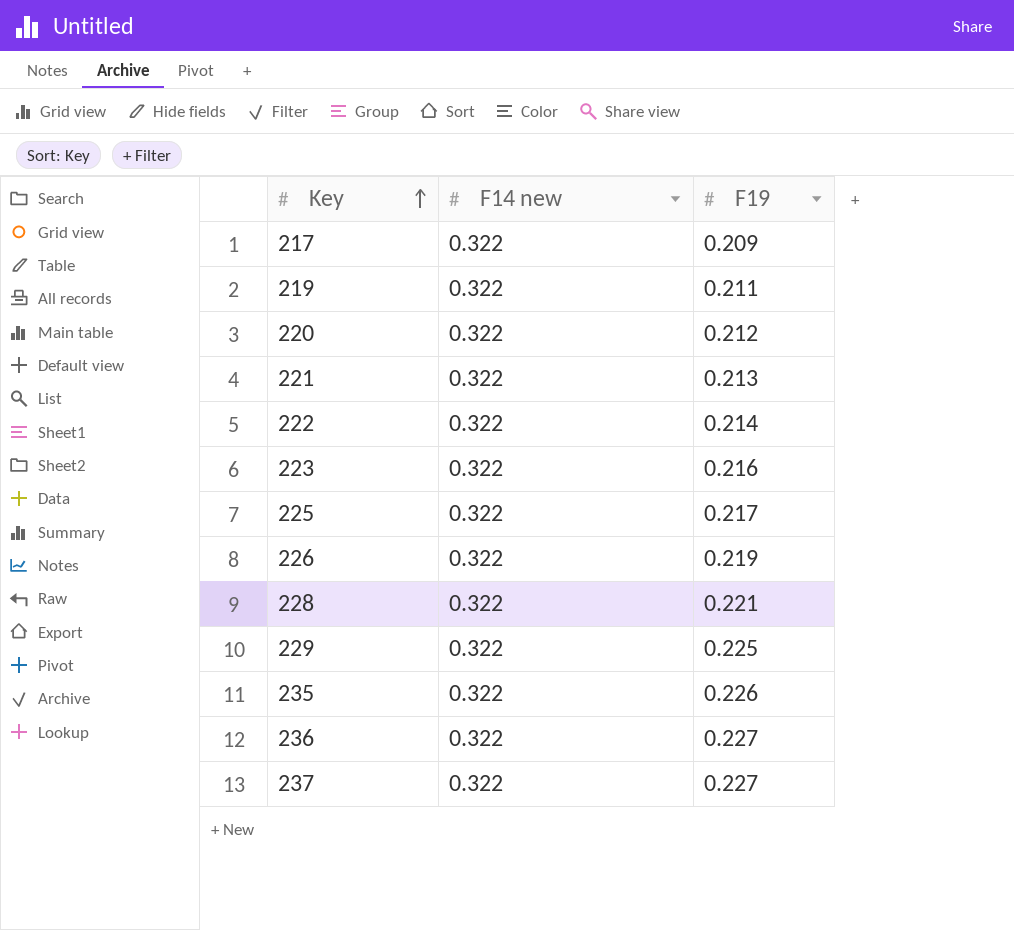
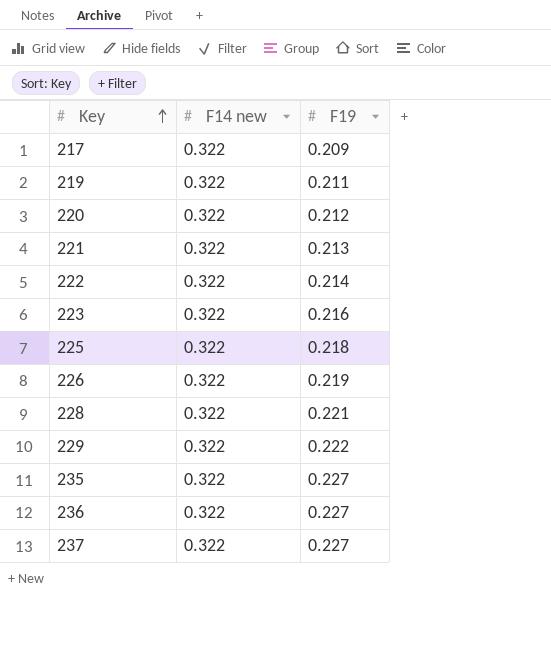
225 | F19: 0.217 -> 0.218
229 | F19: 0.225 -> 0.222
235 | F19: 0.226 -> 0.227

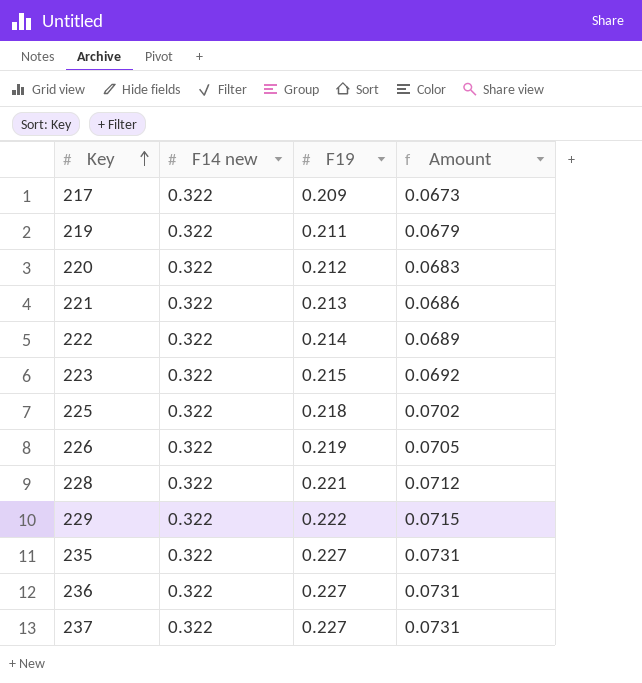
column Amount | formula: none -> [F14 new] * [F19]
223 | F19: 0.216 -> 0.215

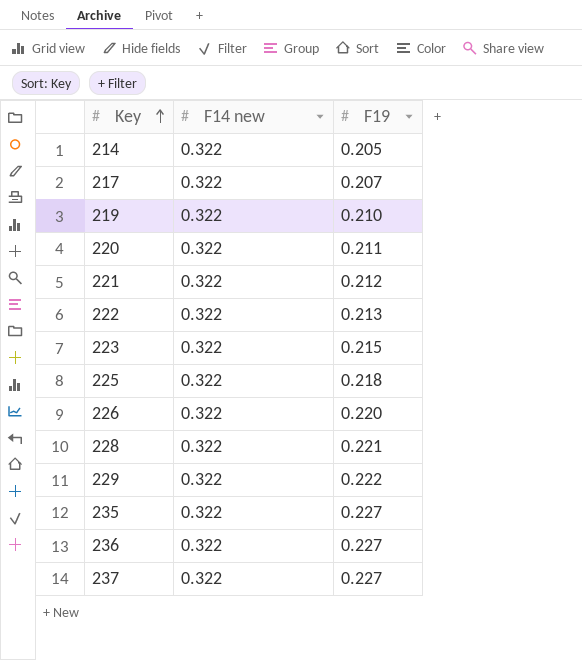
column Amount | formula: [F14 new] * [F19] -> none
row 214: none -> 0.322 | 0.205
217 | F19: 0.209 -> 0.207
219 | F19: 0.211 -> 0.210
220 | F19: 0.212 -> 0.211
221 | F19: 0.213 -> 0.212
222 | F19: 0.214 -> 0.213
226 | F19: 0.219 -> 0.220

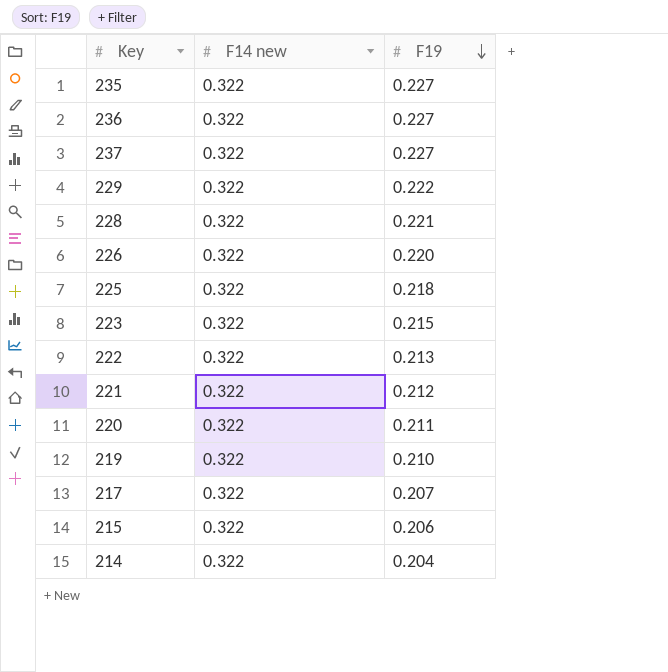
row order: Key ascending -> F19 descending
row 215: none -> 0.322 | 0.206
214 | F19: 0.205 -> 0.204

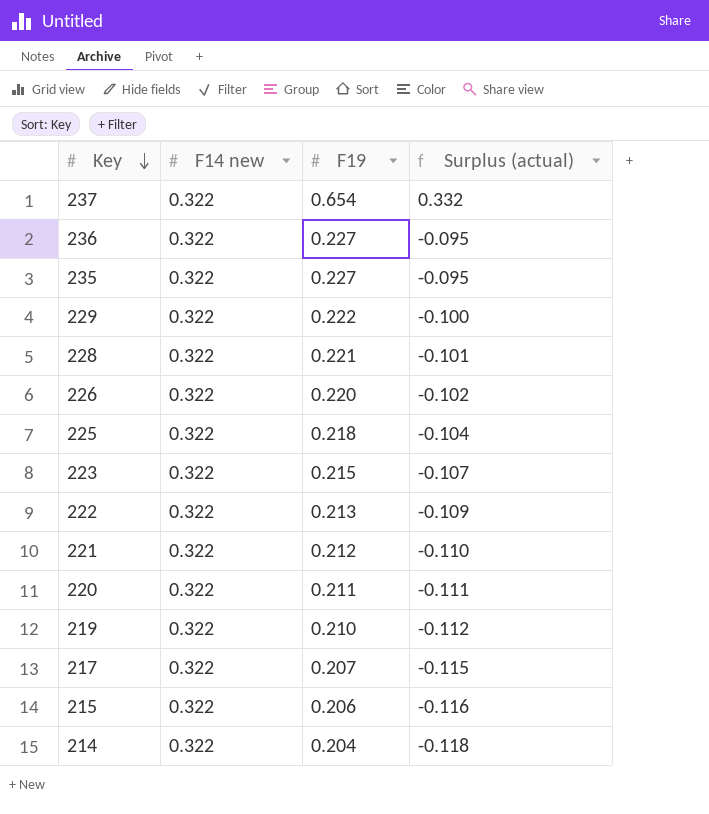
row order: F19 descending -> Key descending
column Surplus (actual) | formula: none -> [F19] - [F14 new]
237 | F19: 0.227 -> 0.654

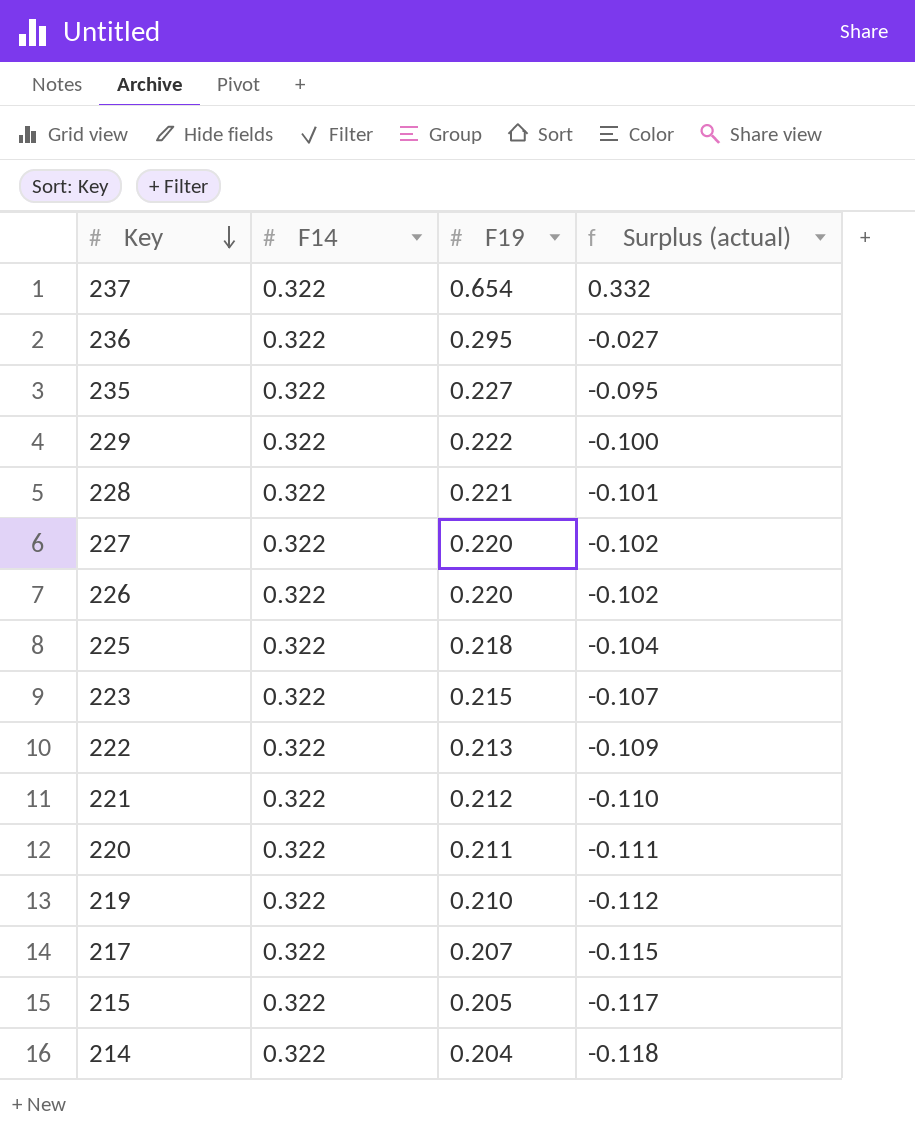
column name: F14 new -> F14
236 | F19: 0.227 -> 0.295
236 | Surplus (actual): -0.095 -> -0.027
row 227: none -> 0.322 | 0.220 | -0.102
215 | F19: 0.206 -> 0.205
215 | Surplus (actual): -0.116 -> -0.117

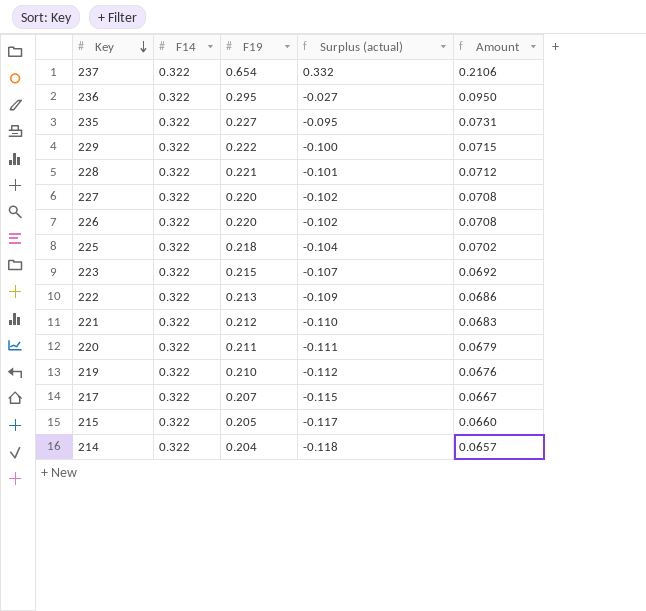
column Amount | formula: none -> [F14] * [F19]

